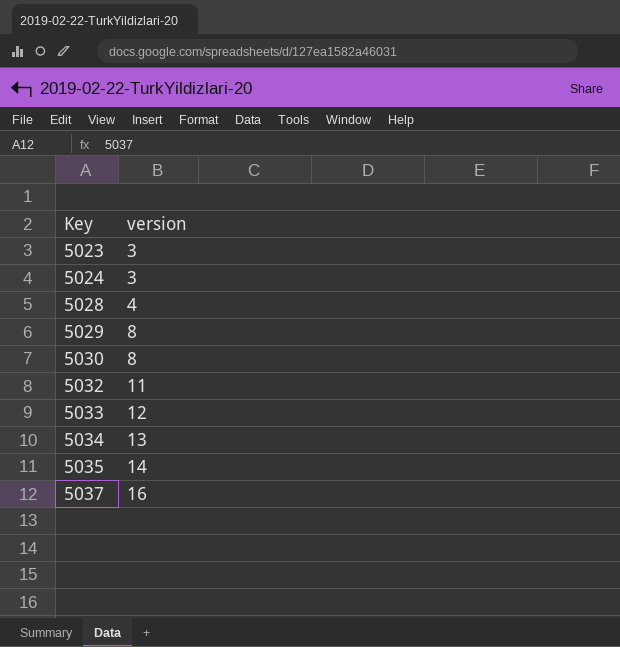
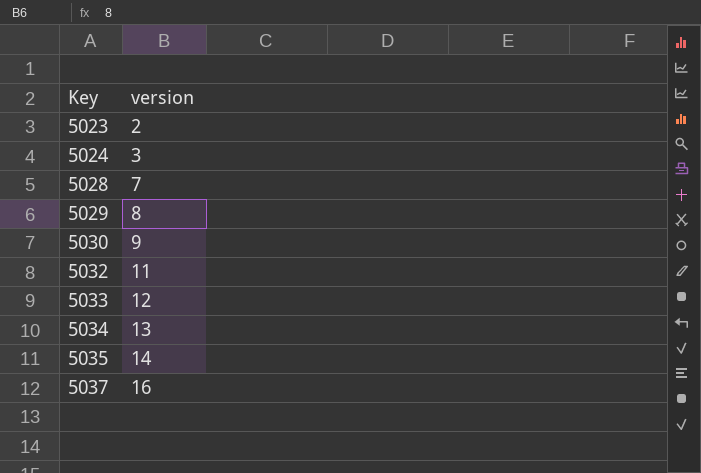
5023 | version: 3 -> 2
5028 | version: 4 -> 7
5030 | version: 8 -> 9

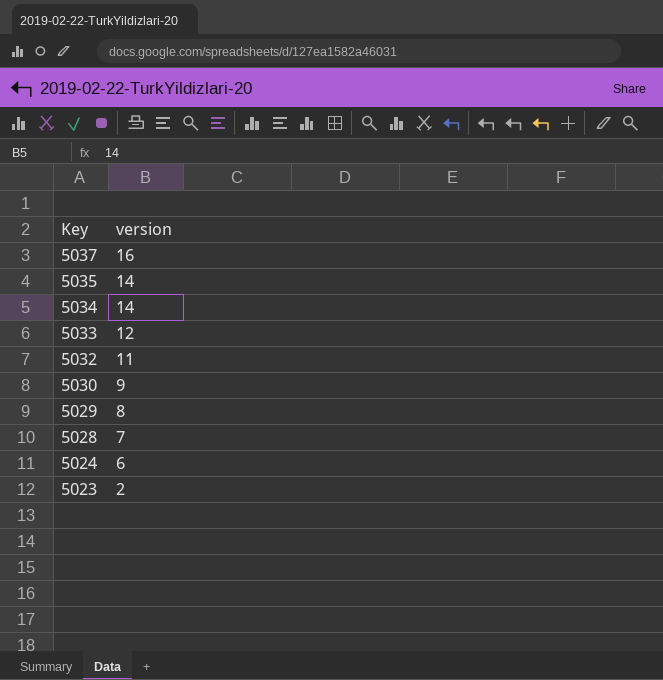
row order: Key ascending -> Key descending
5034 | version: 13 -> 14
5024 | version: 3 -> 6

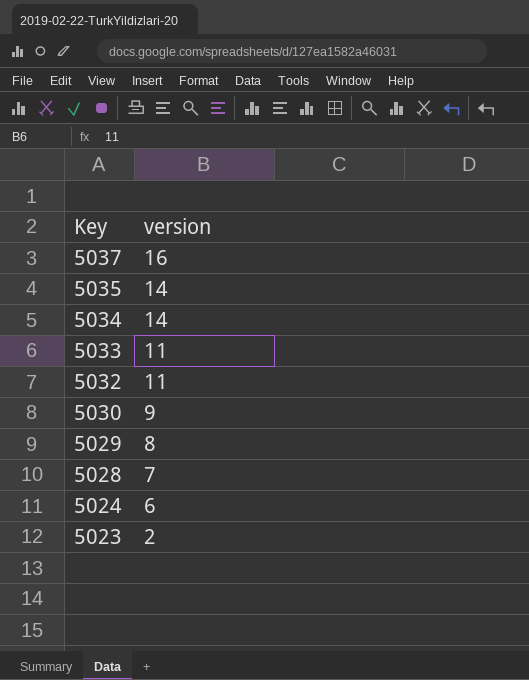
5033 | version: 12 -> 11

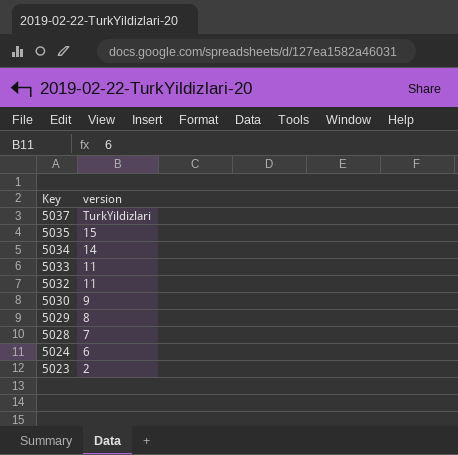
5037 | version: 16 -> TurkYildizlari
5035 | version: 14 -> 15

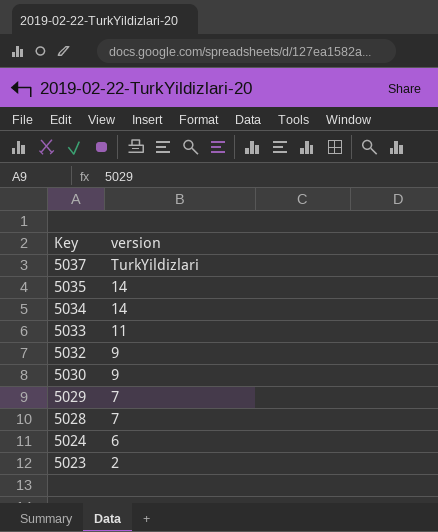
5035 | version: 15 -> 14
5032 | version: 11 -> 9
5029 | version: 8 -> 7

